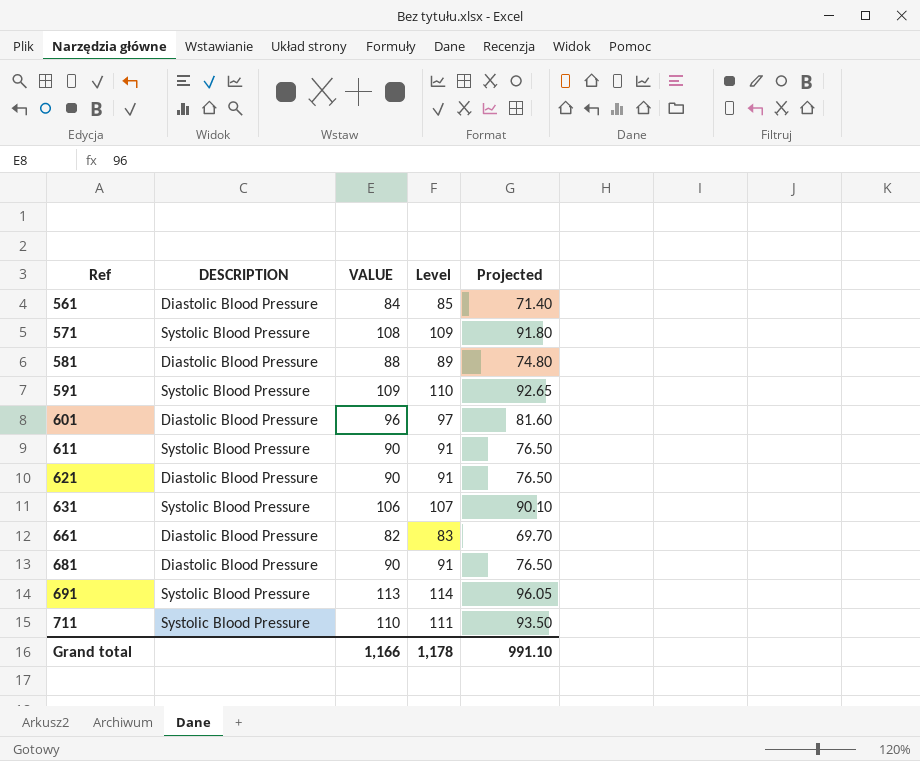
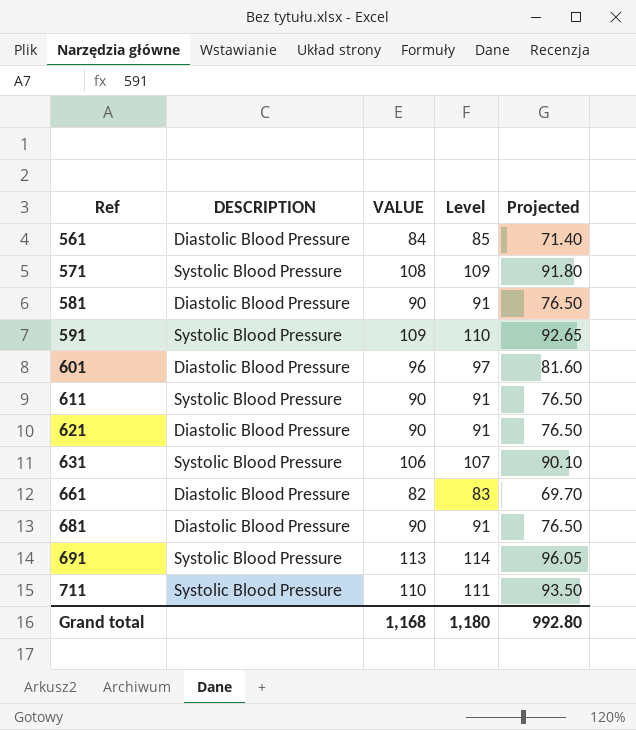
581 | VALUE: 88 -> 90
581 | Level: 89 -> 91
581 | Projected: 74.80 -> 76.50
Grand total | VALUE: 1,166 -> 1,168
Grand total | Level: 1,178 -> 1,180
Grand total | Projected: 991.10 -> 992.80

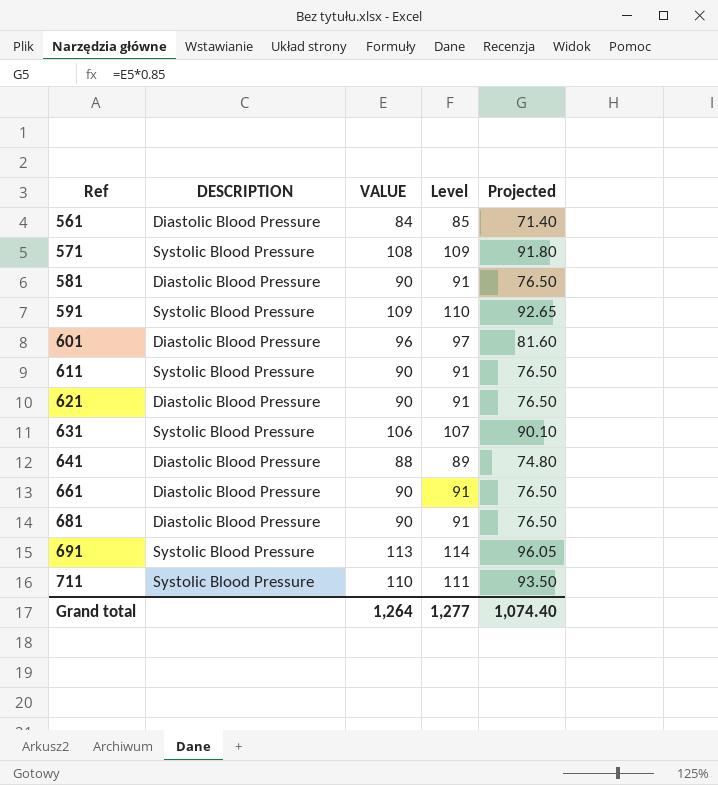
row 641: none -> Diastolic Blood Pressure | 88 | 89 | 74.80
661 | VALUE: 82 -> 90
661 | Level: 83 -> 91
661 | Projected: 69.70 -> 76.50
Grand total | VALUE: 1,168 -> 1,264
Grand total | Level: 1,180 -> 1,277
Grand total | Projected: 992.80 -> 1,074.40

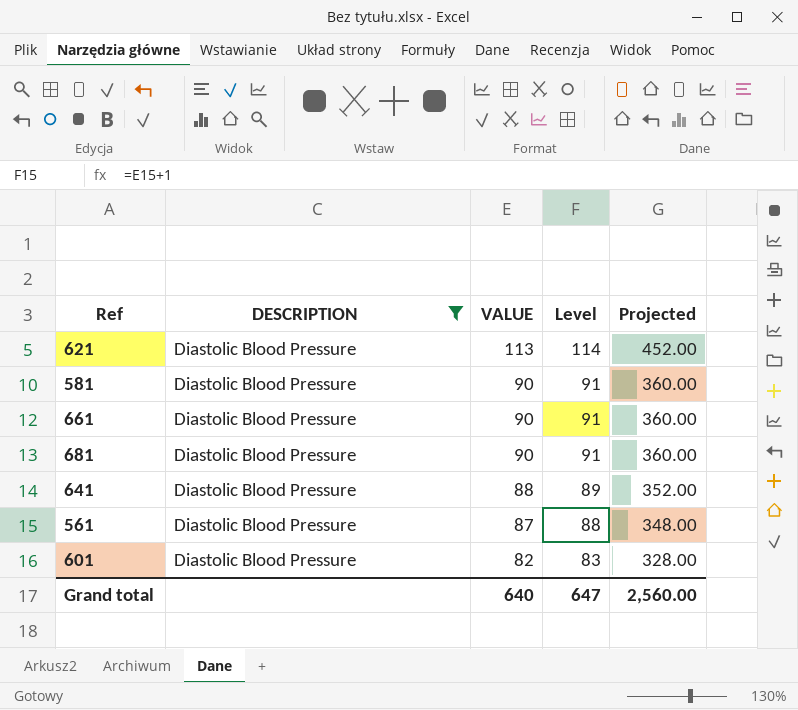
filter: none -> DESCRIPTION = Diastolic Blood Pressure
row order: Ref ascending -> VALUE descending
column Projected | formula: [VALUE] * 0.85 -> [VALUE] * 4
621 | VALUE: 90 -> 113
621 | Level: 91 -> 114
561 | VALUE: 84 -> 87
561 | Level: 85 -> 88
601 | VALUE: 96 -> 82
601 | Level: 97 -> 83
Grand total | VALUE: 1,264 -> 640
Grand total | Level: 1,277 -> 647
Grand total | Projected: 1,074.40 -> 2,560.00

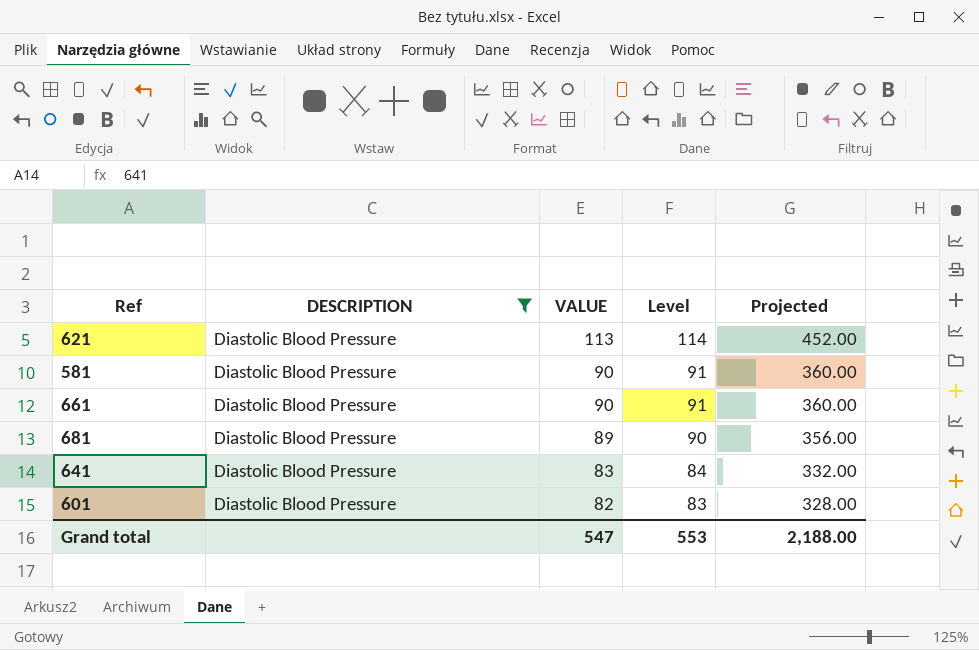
row 561: Diastolic Blood Pressure | 87 | 88 | 348.00 -> none
681 | VALUE: 90 -> 89
681 | Level: 91 -> 90
681 | Projected: 360.00 -> 356.00
641 | VALUE: 88 -> 83
641 | Level: 89 -> 84
641 | Projected: 352.00 -> 332.00
Grand total | VALUE: 640 -> 547
Grand total | Level: 647 -> 553
Grand total | Projected: 2,560.00 -> 2,188.00

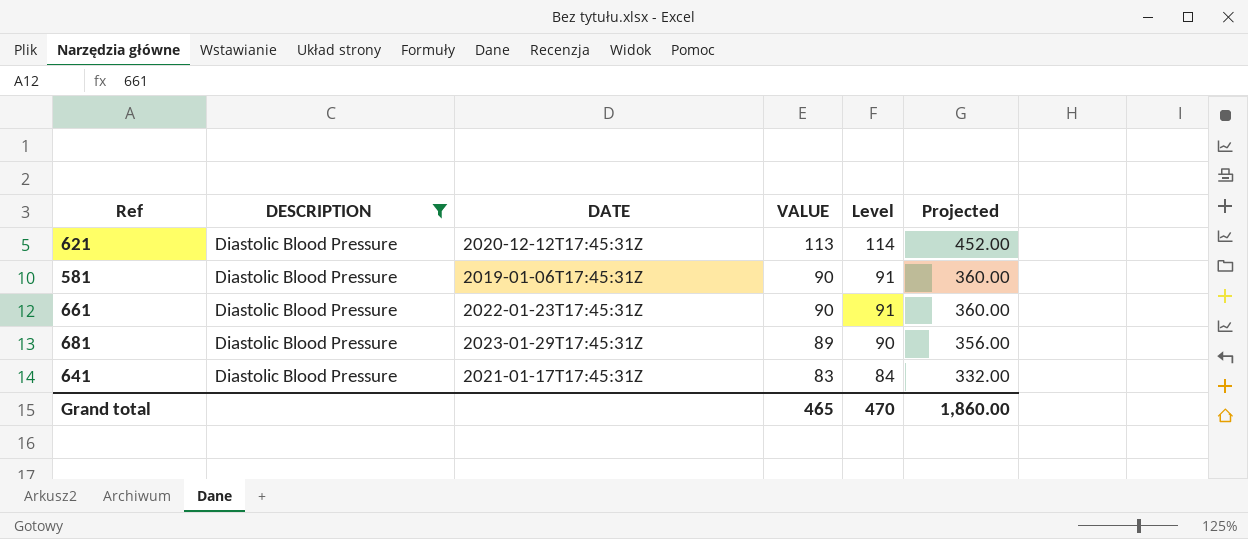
column DATE | position: none -> 3
row 601: Diastolic Blood Pressure | 82 | 83 | 328.00 -> none
Grand total | VALUE: 547 -> 465
Grand total | Level: 553 -> 470
Grand total | Projected: 2,188.00 -> 1,860.00

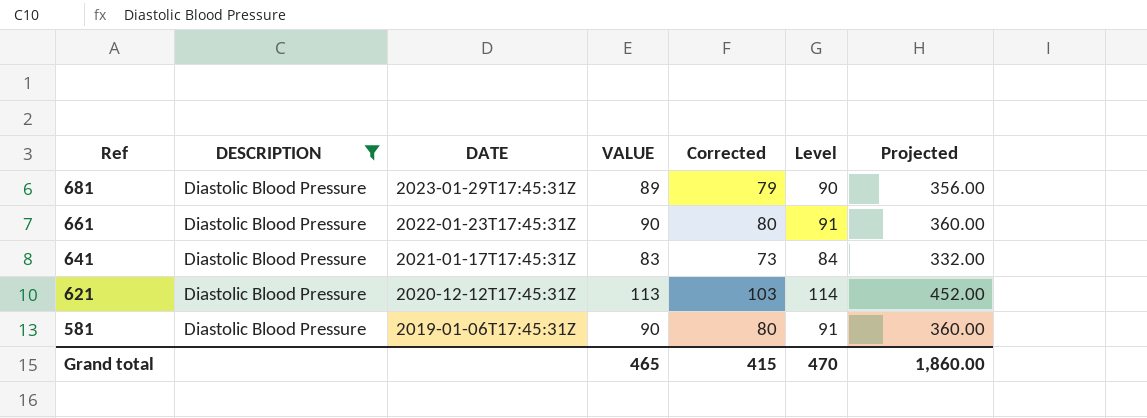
row order: VALUE descending -> Ref descending
column Corrected | formula: none -> [VALUE] - 10

